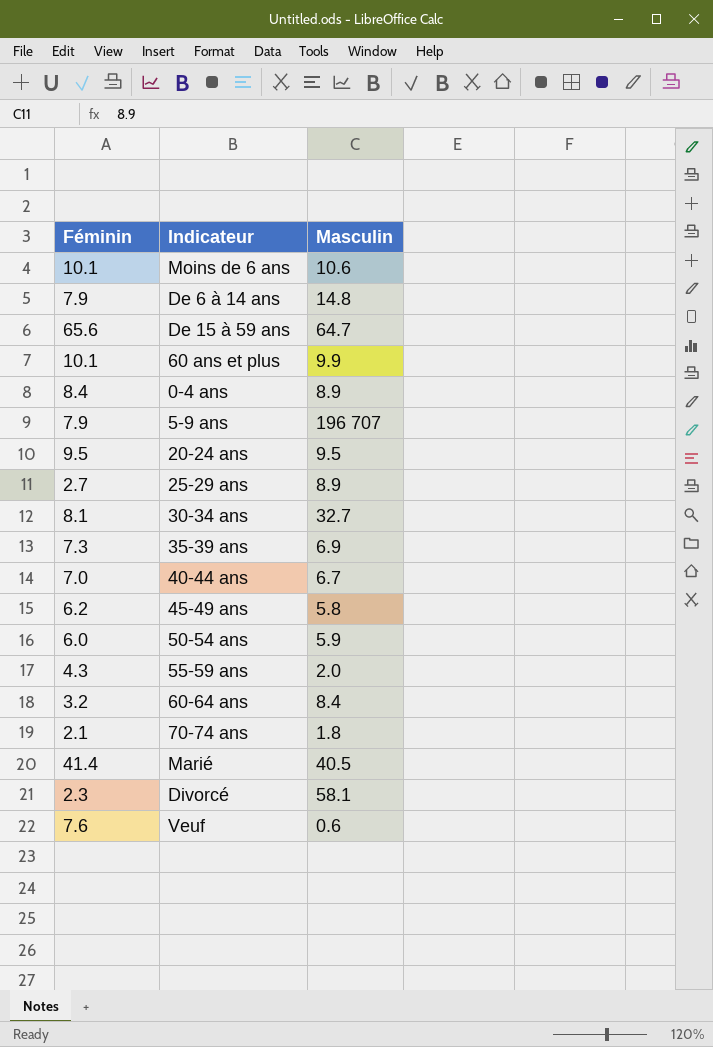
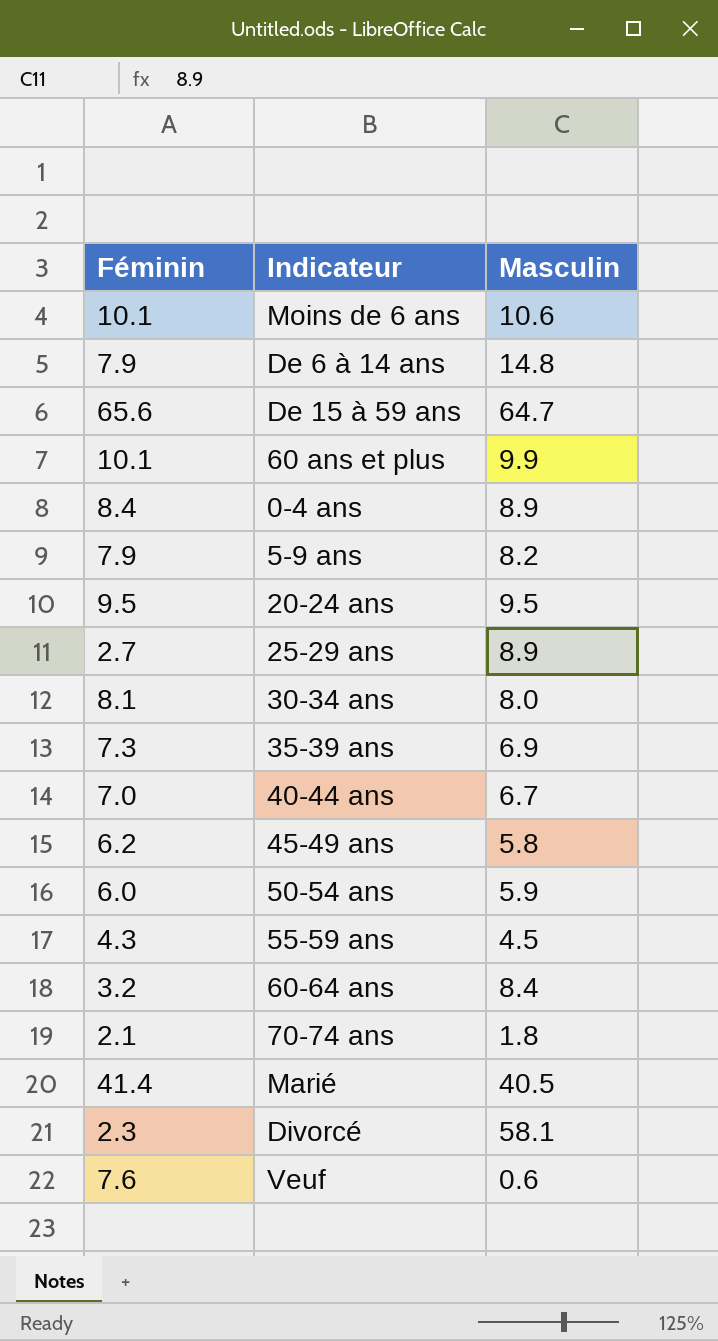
5-9 ans | Masculin: 196 707 -> 8.2
30-34 ans | Masculin: 32.7 -> 8.0
55-59 ans | Masculin: 2.0 -> 4.5

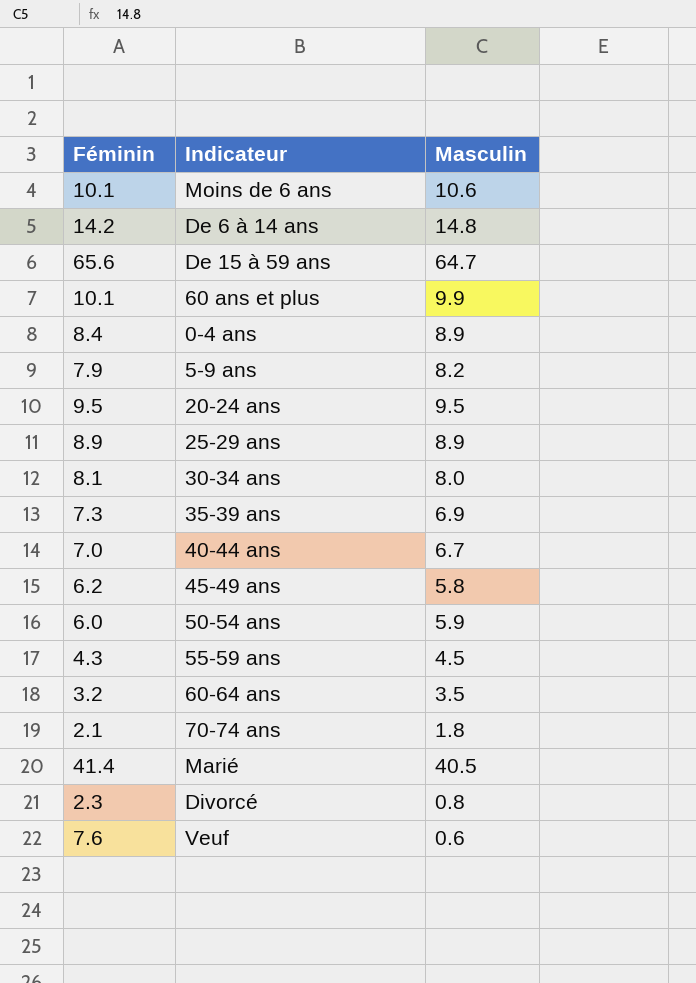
De 6 à 14 ans | Féminin: 7.9 -> 14.2
25-29 ans | Féminin: 2.7 -> 8.9
60-64 ans | Masculin: 8.4 -> 3.5
Divorcé | Masculin: 58.1 -> 0.8

